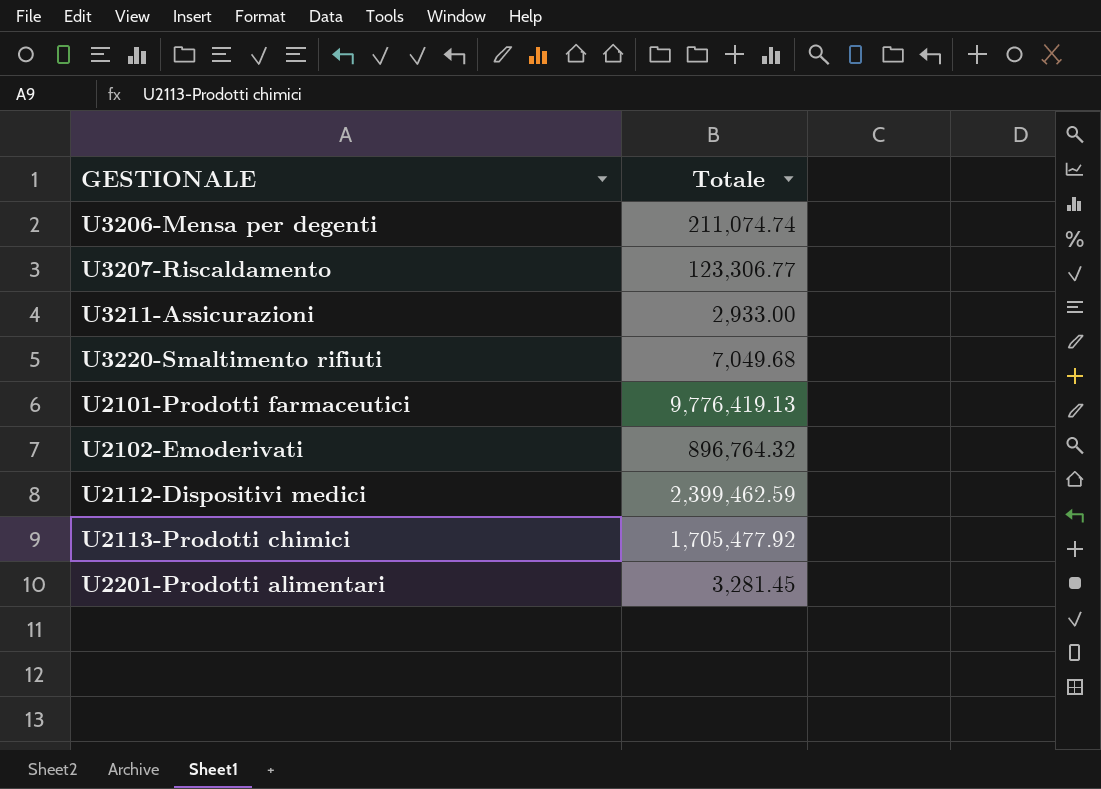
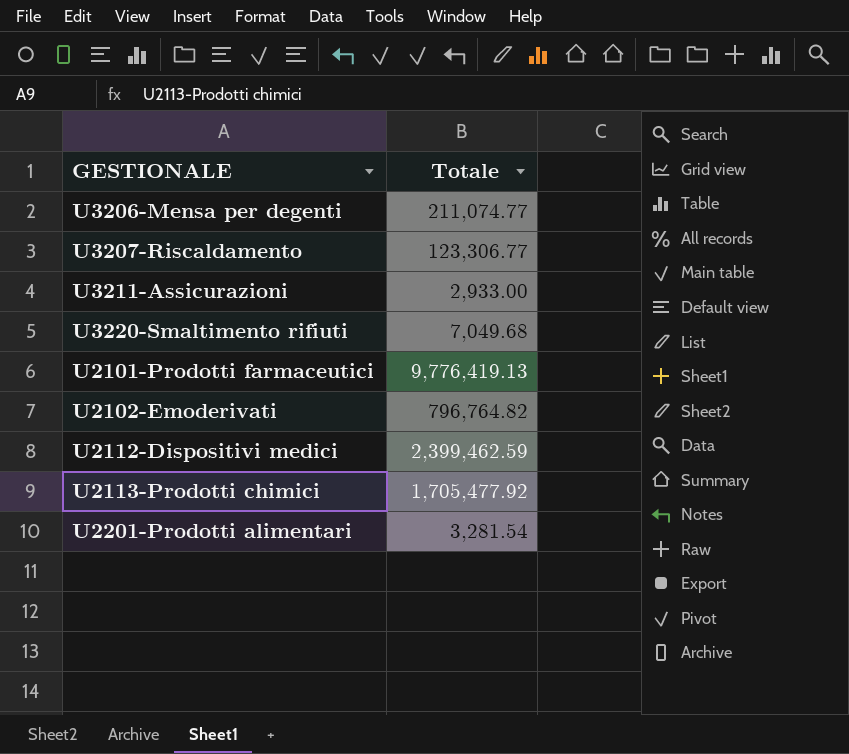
U3206-Mensa per degenti | Totale: 211,074.74 -> 211,074.77
U2102-Emoderivati | Totale: 896,764.32 -> 796,764.82
U2201-Prodotti alimentari | Totale: 3,281.45 -> 3,281.54

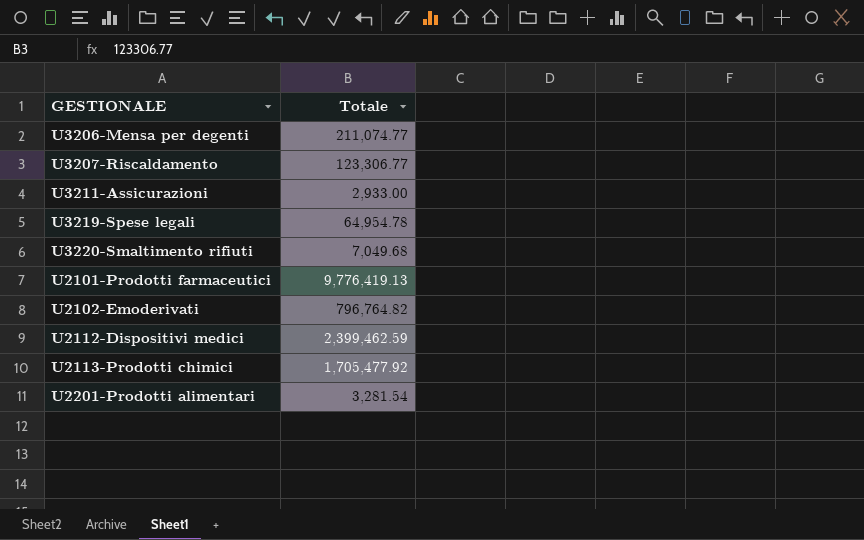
row U3219-Spese legali: none -> 64,954.78

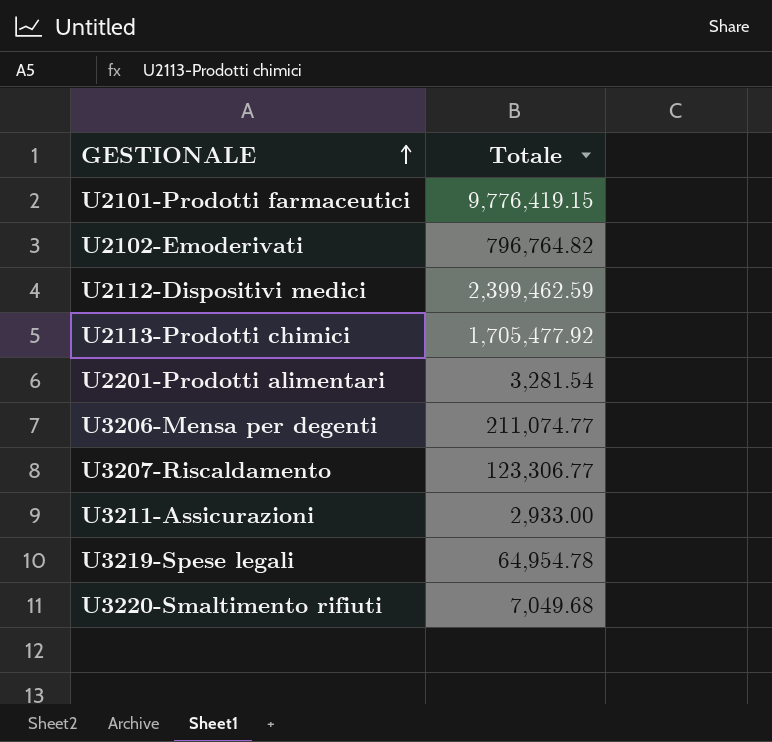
row order: none -> GESTIONALE ascending
U2101-Prodotti farmaceutici | Totale: 9,776,419.13 -> 9,776,419.15

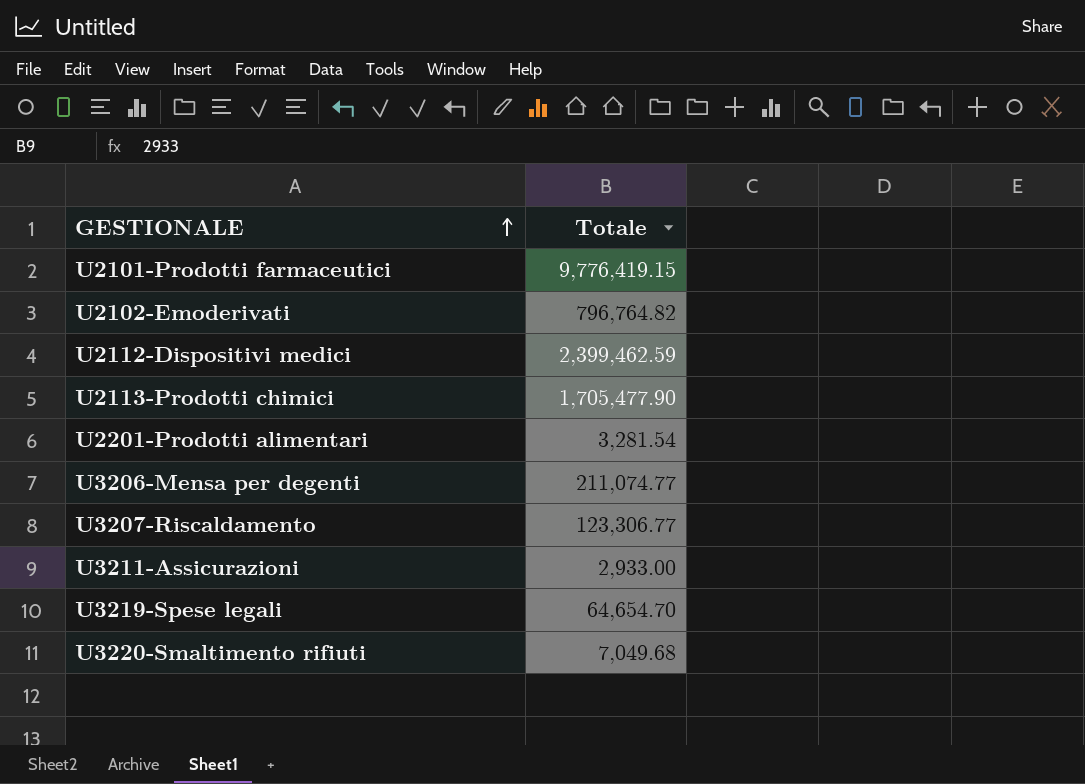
U2113-Prodotti chimici | Totale: 1,705,477.92 -> 1,705,477.90
U3219-Spese legali | Totale: 64,954.78 -> 64,654.70

